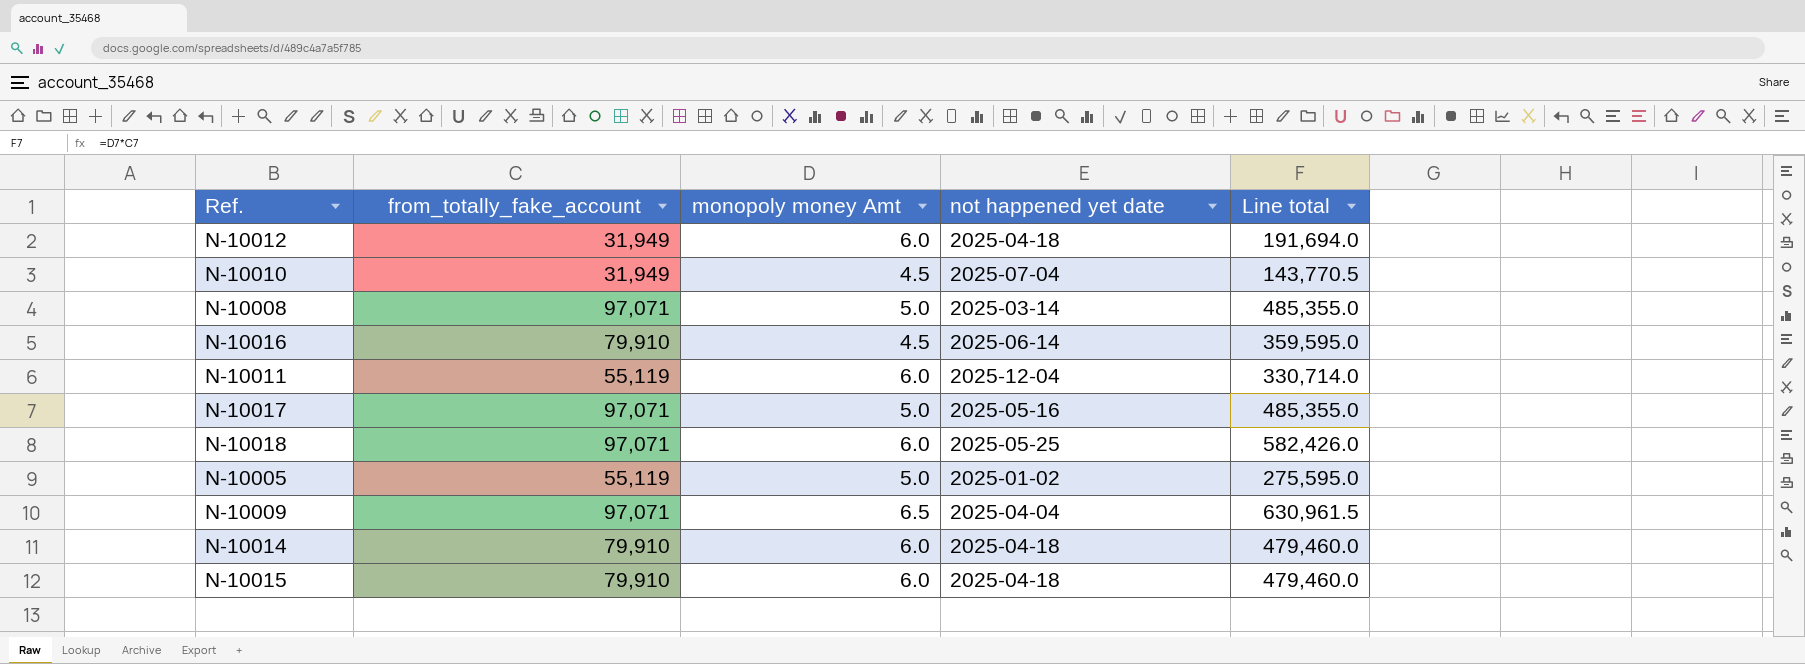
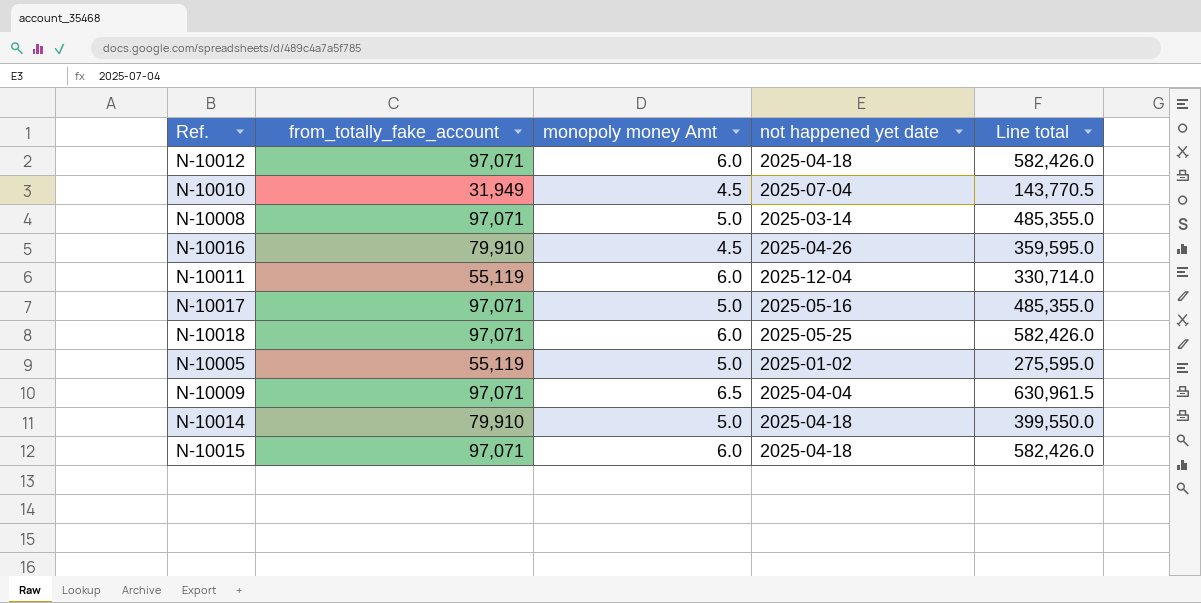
N-10012 | from_totally_fake_account: 31,949 -> 97,071
N-10012 | Line total: 191,694.0 -> 582,426.0
N-10016 | not happened yet date: 2025-06-14 -> 2025-04-26
N-10014 | monopoly money Amt: 6.0 -> 5.0
N-10014 | Line total: 479,460.0 -> 399,550.0
N-10015 | from_totally_fake_account: 79,910 -> 97,071
N-10015 | Line total: 479,460.0 -> 582,426.0

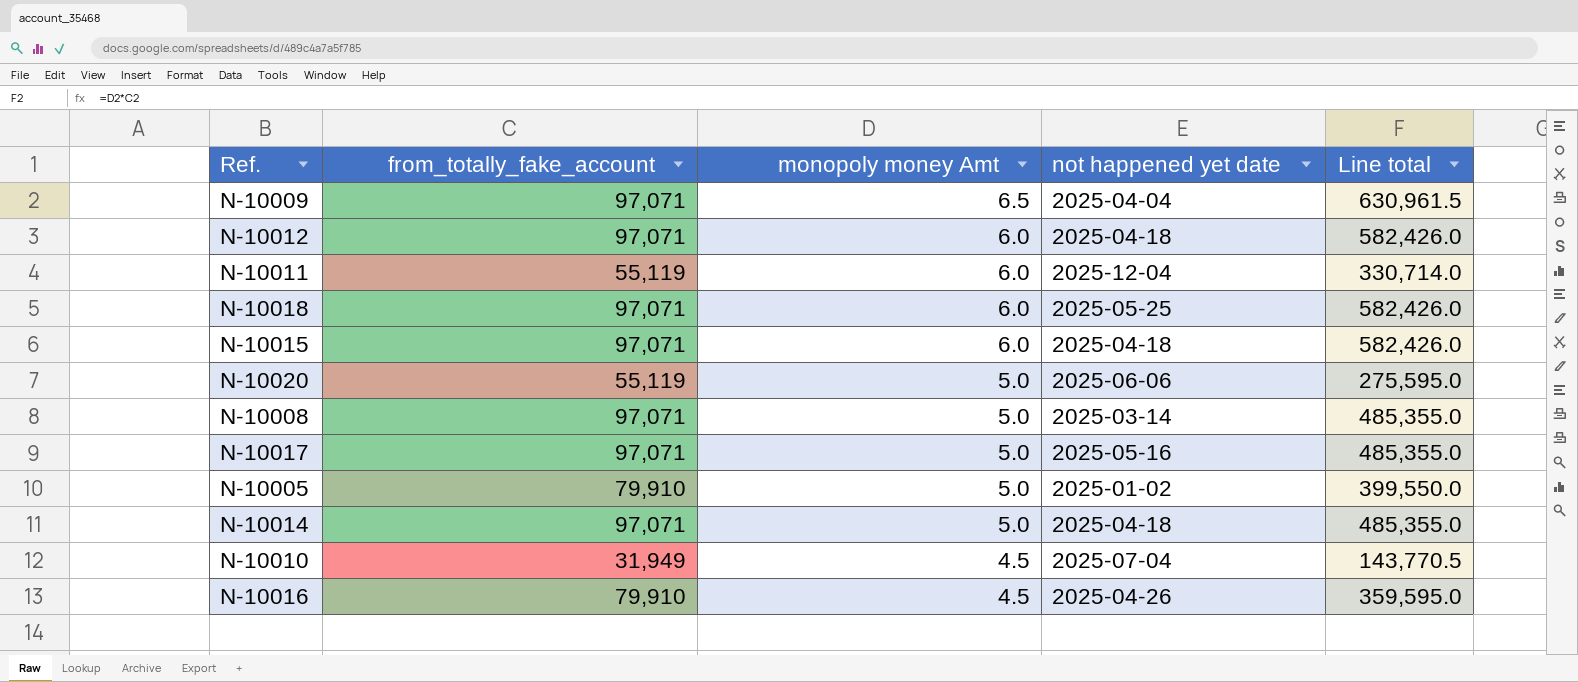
row order: none -> monopoly money Amt descending
row N-10020: none -> 55,119 | 5.0 | 2025-06-06 | 275,595.0
N-10005 | from_totally_fake_account: 55,119 -> 79,910
N-10005 | Line total: 275,595.0 -> 399,550.0
N-10014 | from_totally_fake_account: 79,910 -> 97,071
N-10014 | Line total: 399,550.0 -> 485,355.0

